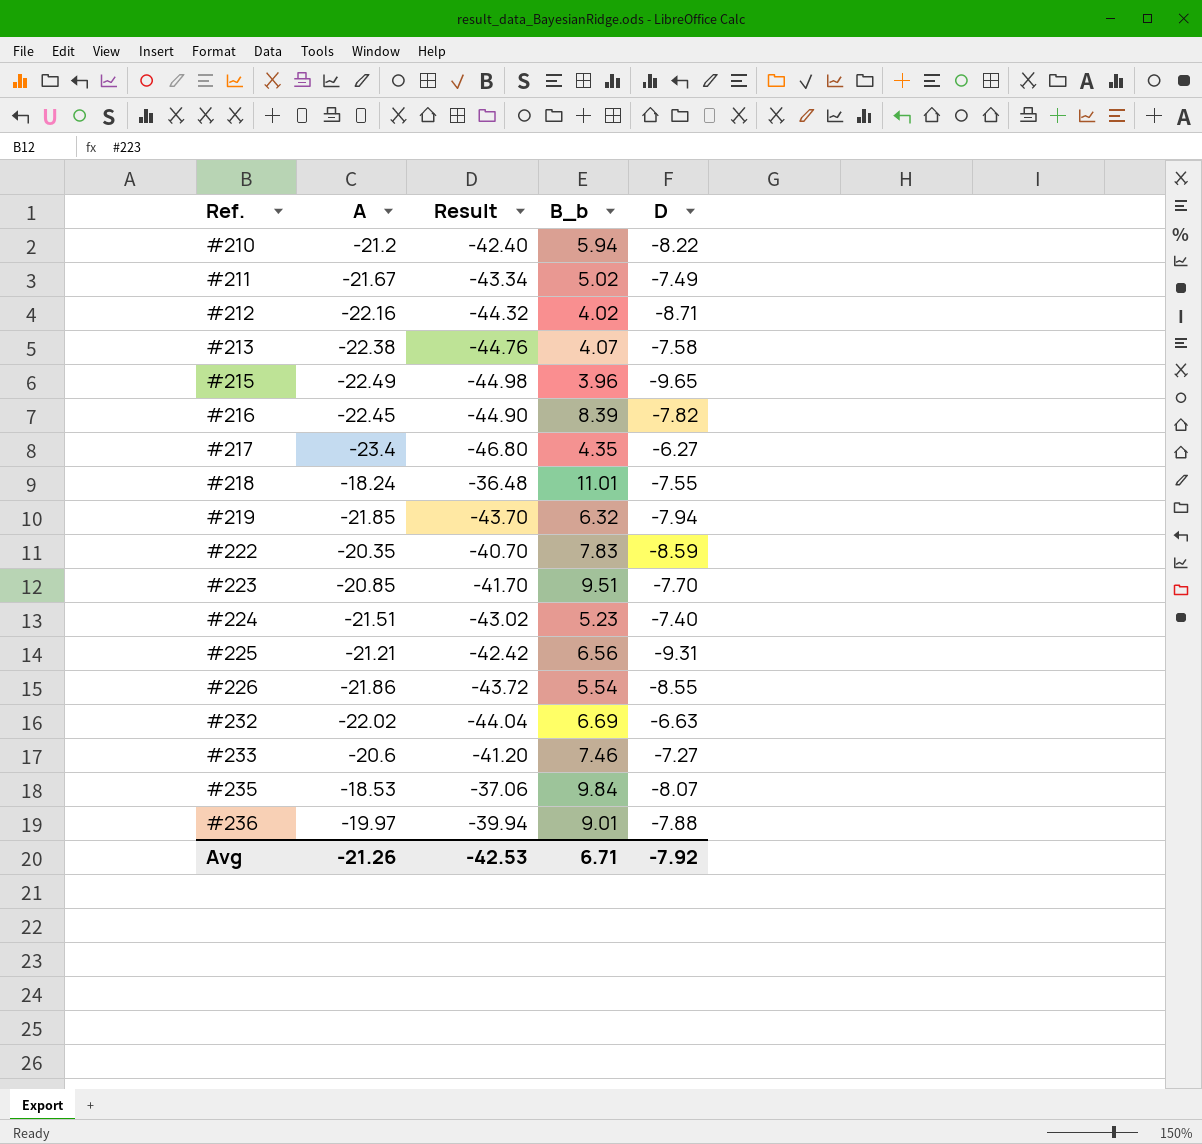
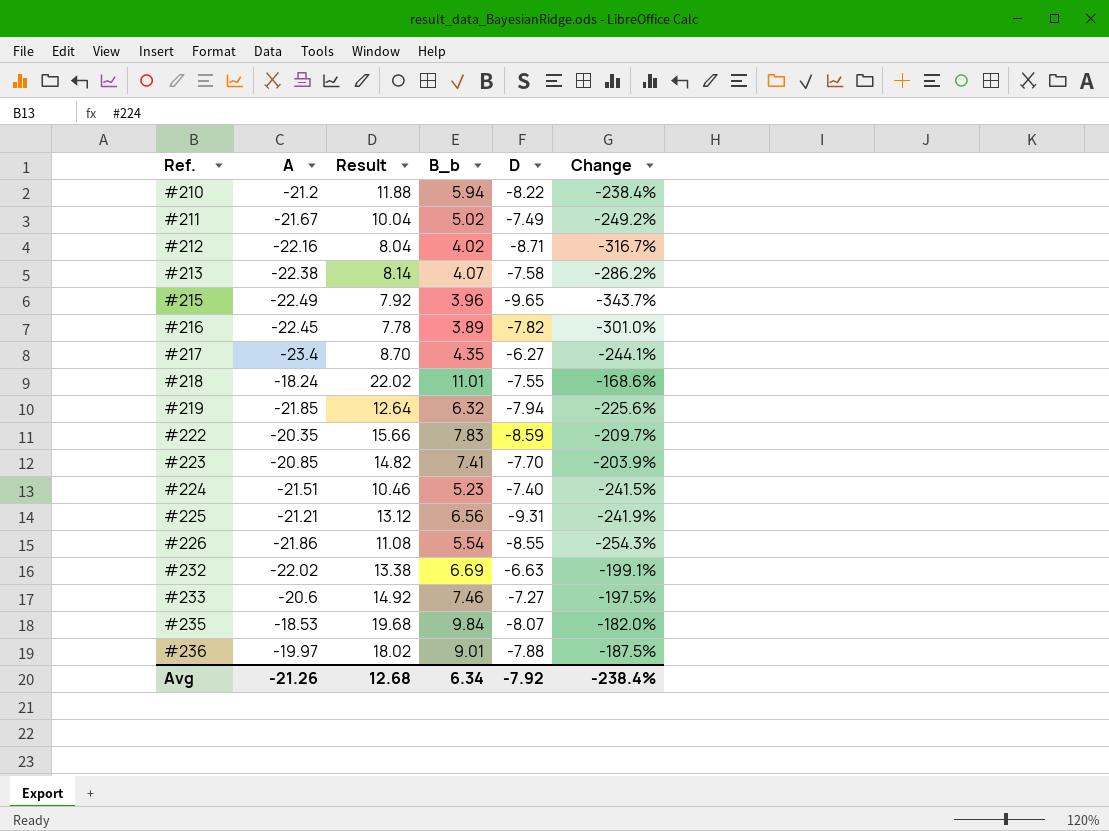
column Result | formula: [A] * 2 -> [B_b] * 2
column Change | formula: none -> ([D] - [B_b]) / [B_b]
#216 | B_b: 8.39 -> 3.89
#223 | B_b: 9.51 -> 7.41
Avg | Result: -42.53 -> 12.68
Avg | B_b: 6.71 -> 6.34

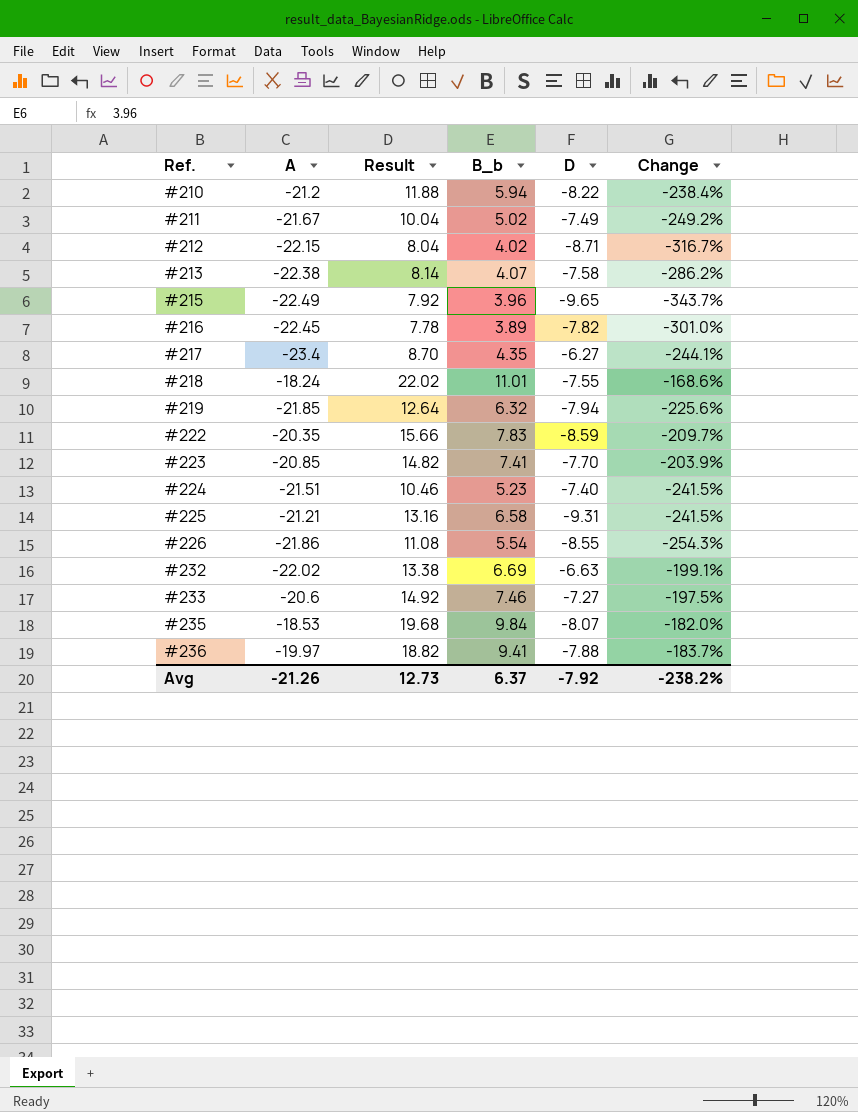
#212 | A: -22.16 -> -22.15
#225 | Result: 13.12 -> 13.16
#225 | B_b: 6.56 -> 6.58
#225 | Change: -241.9% -> -241.5%
#236 | Result: 18.02 -> 18.82
#236 | B_b: 9.01 -> 9.41
#236 | Change: -187.5% -> -183.7%
Avg | Result: 12.68 -> 12.73
Avg | B_b: 6.34 -> 6.37
Avg | Change: -238.4% -> -238.2%

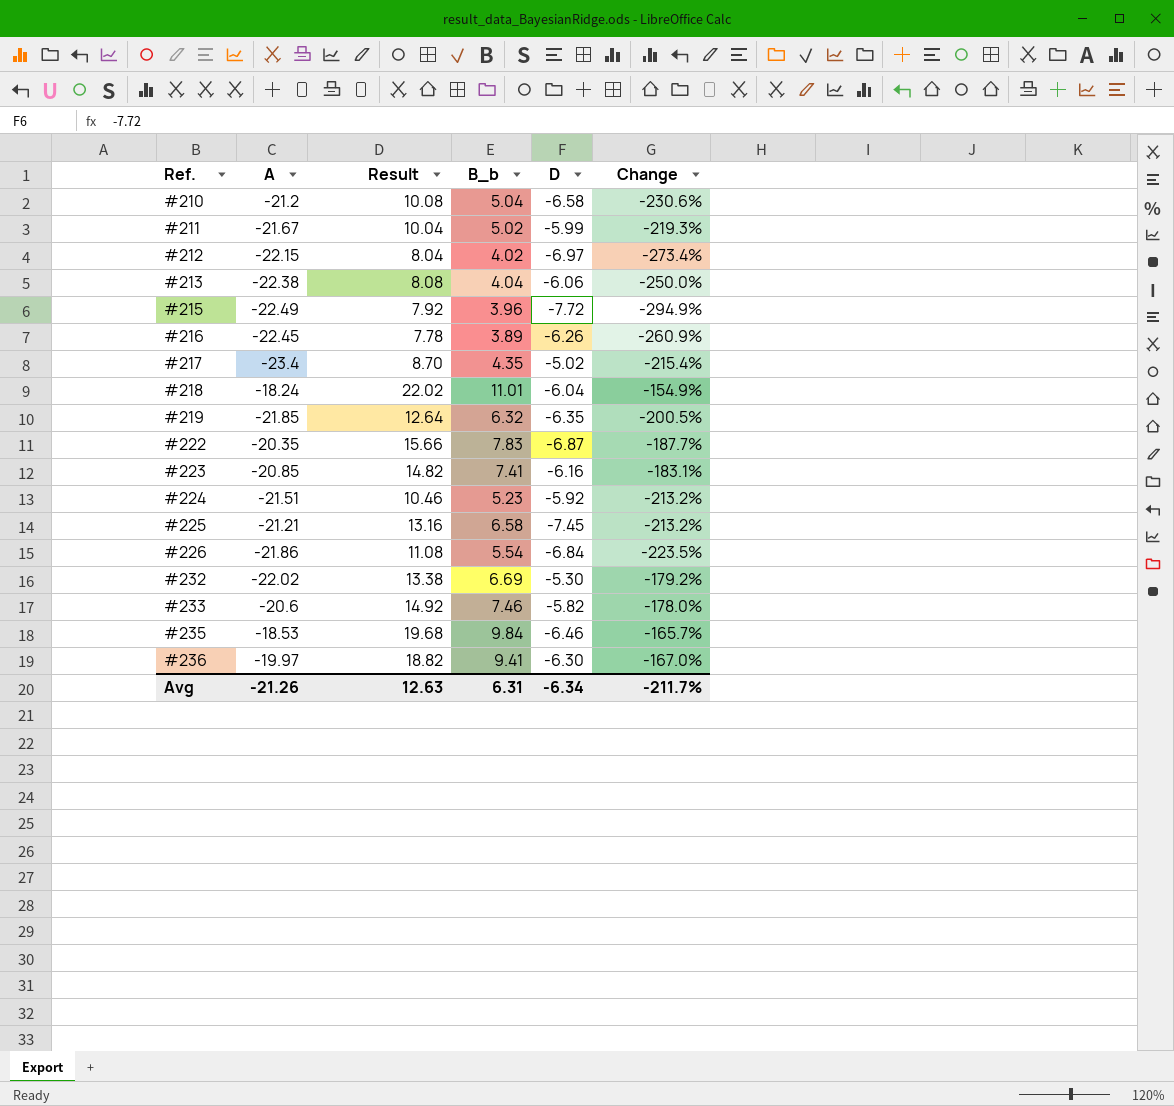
#210 | Result: 11.88 -> 10.08
#210 | B_b: 5.94 -> 5.04
#210 | D: -8.22 -> -6.58
#210 | Change: -238.4% -> -230.6%
#211 | D: -7.49 -> -5.99
#211 | Change: -249.2% -> -219.3%
#212 | D: -8.71 -> -6.97
#212 | Change: -316.7% -> -273.4%
#213 | Result: 8.14 -> 8.08
#213 | B_b: 4.07 -> 4.04
#213 | D: -7.58 -> -6.06
#213 | Change: -286.2% -> -250.0%
#215 | D: -9.65 -> -7.72
#215 | Change: -343.7% -> -294.9%
#216 | D: -7.82 -> -6.26
#216 | Change: -301.0% -> -260.9%
#217 | D: -6.27 -> -5.02
#217 | Change: -244.1% -> -215.4%
#218 | D: -7.55 -> -6.04
#218 | Change: -168.6% -> -154.9%
#219 | D: -7.94 -> -6.35
#219 | Change: -225.6% -> -200.5%
#222 | D: -8.59 -> -6.87
#222 | Change: -209.7% -> -187.7%
#223 | D: -7.70 -> -6.16
#223 | Change: -203.9% -> -183.1%
#224 | D: -7.40 -> -5.92
#224 | Change: -241.5% -> -213.2%
#225 | D: -9.31 -> -7.45
#225 | Change: -241.5% -> -213.2%
#226 | D: -8.55 -> -6.84
#226 | Change: -254.3% -> -223.5%
#232 | D: -6.63 -> -5.30
#232 | Change: -199.1% -> -179.2%
#233 | D: -7.27 -> -5.82
#233 | Change: -197.5% -> -178.0%
#235 | D: -8.07 -> -6.46
#235 | Change: -182.0% -> -165.7%
#236 | D: -7.88 -> -6.30
#236 | Change: -183.7% -> -167.0%
Avg | Result: 12.73 -> 12.63
Avg | B_b: 6.37 -> 6.31
Avg | D: -7.92 -> -6.34
Avg | Change: -238.2% -> -211.7%

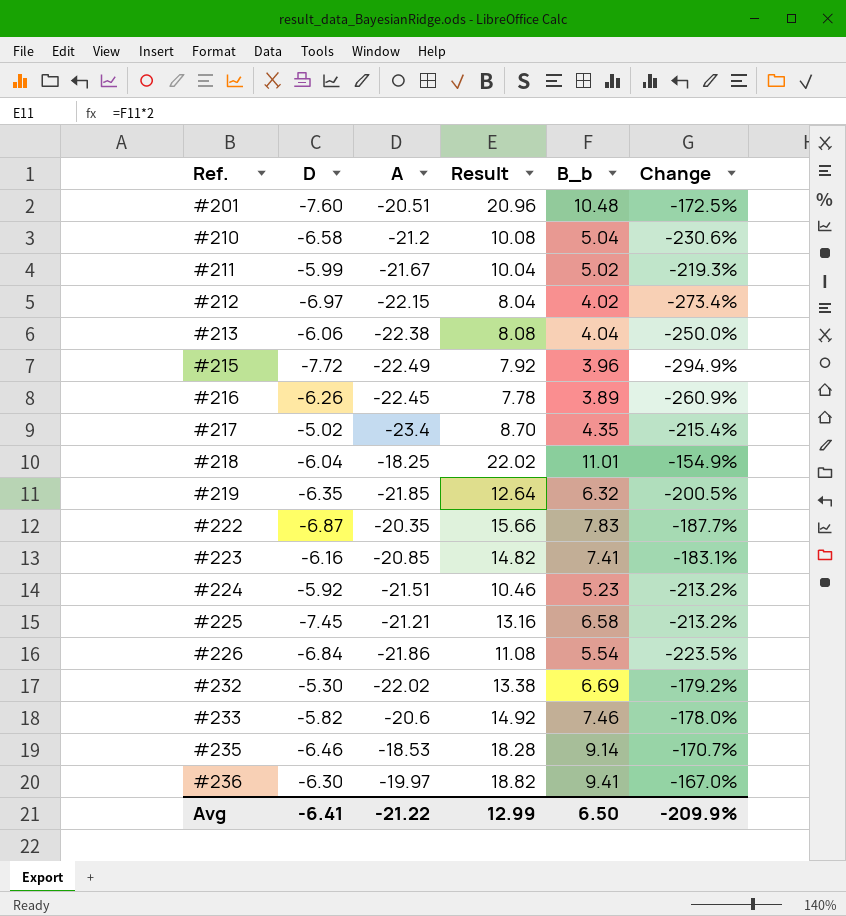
column D | position: 5 -> 2
row #201: none -> -7.60 | -20.51 | 20.96 | 10.48 | -172.5%
#218 | A: -18.24 -> -18.25
#235 | Result: 19.68 -> 18.28
#235 | B_b: 9.84 -> 9.14
#235 | Change: -165.7% -> -170.7%
Avg | D: -6.34 -> -6.41
Avg | A: -21.26 -> -21.22
Avg | Result: 12.63 -> 12.99
Avg | B_b: 6.31 -> 6.50
Avg | Change: -211.7% -> -209.9%

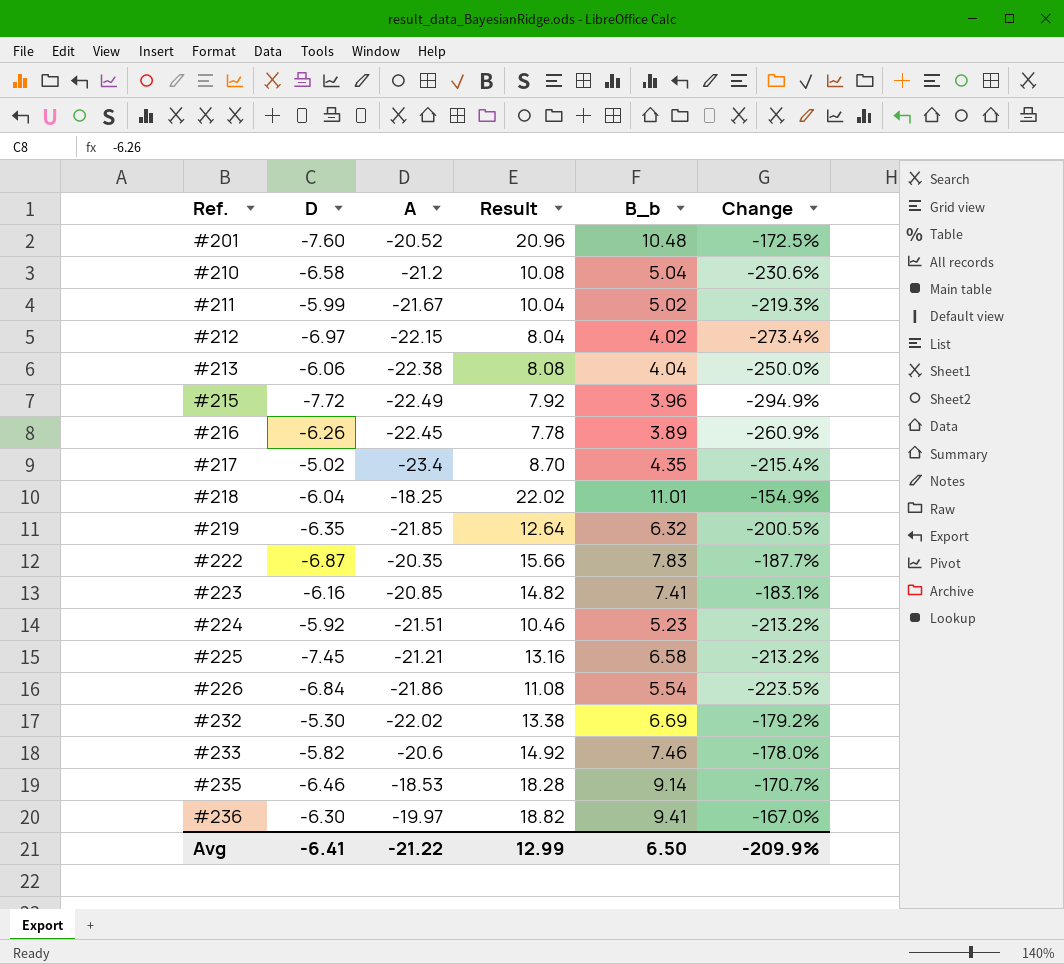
#201 | A: -20.51 -> -20.52

